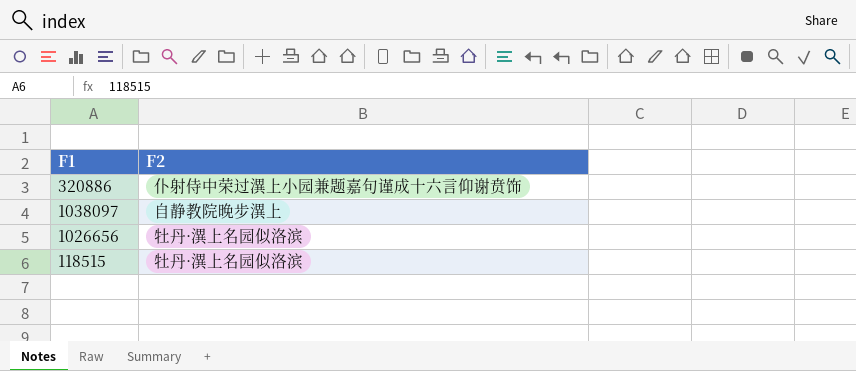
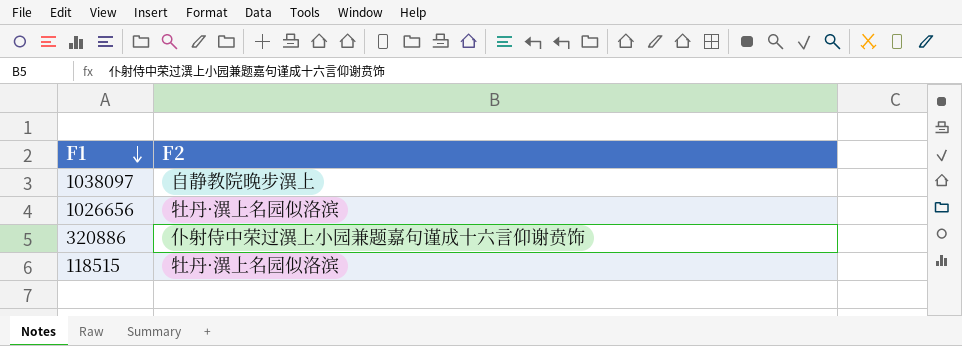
row order: none -> F1 descending

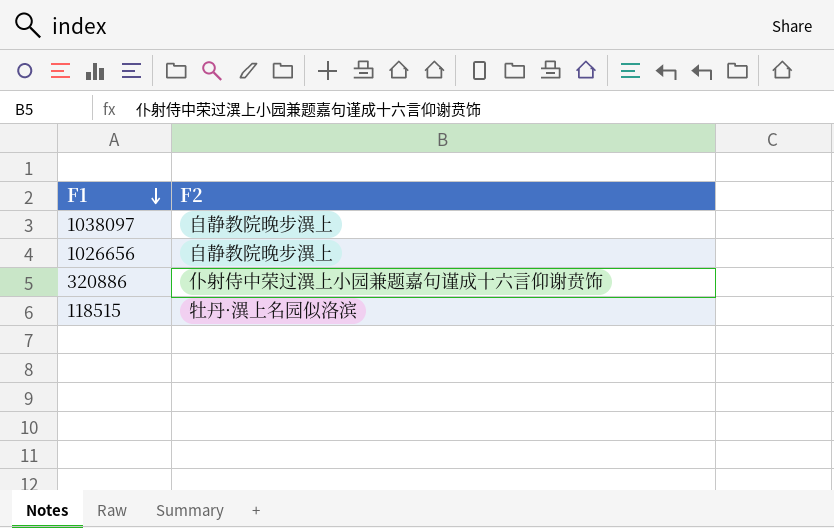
1026656 | F2: 牡丹·潩上名园似洛滨 -> 自静教院晚步潩上

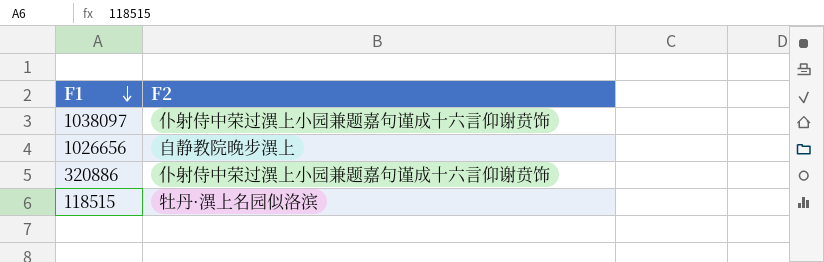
1038097 | F2: 自静教院晚步潩上 -> 仆射侍中荣过潩上小园兼题嘉句谨成十六言仰谢贲饰

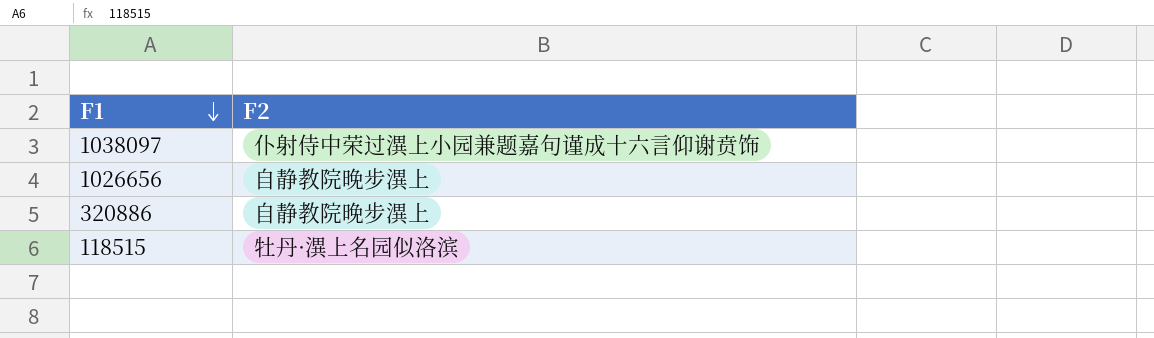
320886 | F2: 仆射侍中荣过潩上小园兼题嘉句谨成十六言仰谢贲饰 -> 自静教院晚步潩上

